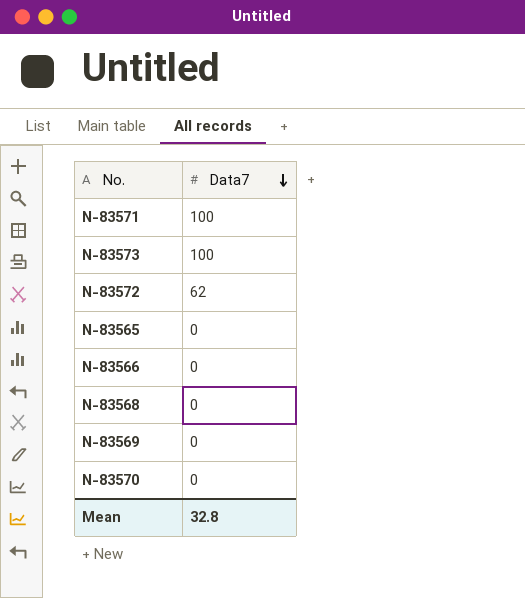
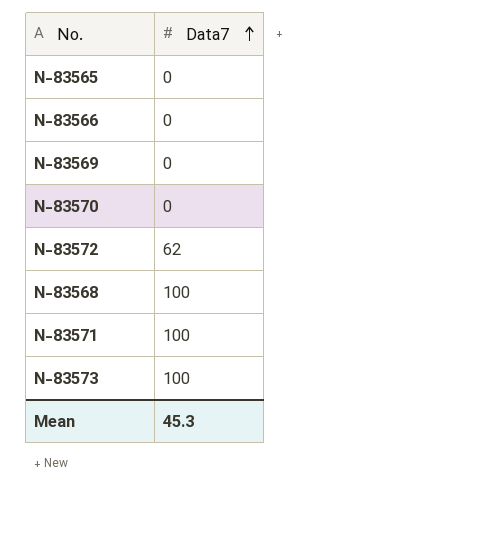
row order: Data7 descending -> Data7 ascending
N-83568 | Data7: 0 -> 100
Mean | Data7: 32.8 -> 45.3

